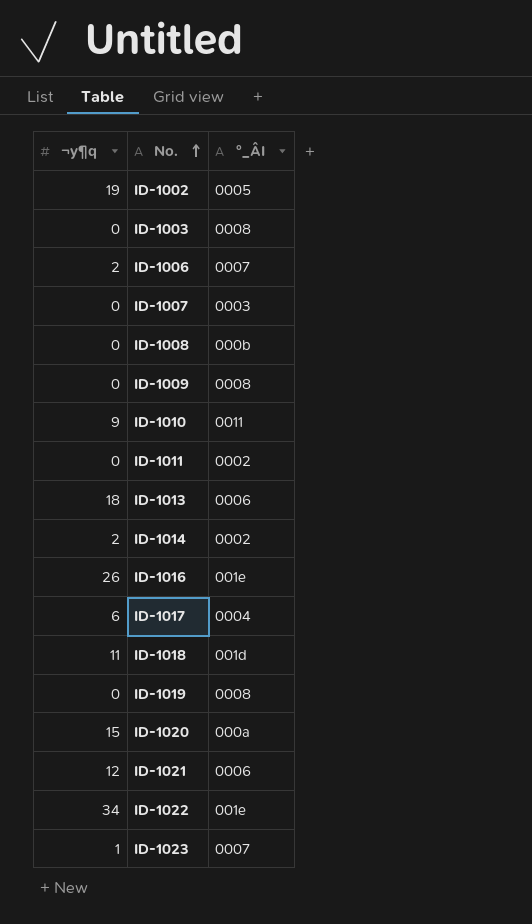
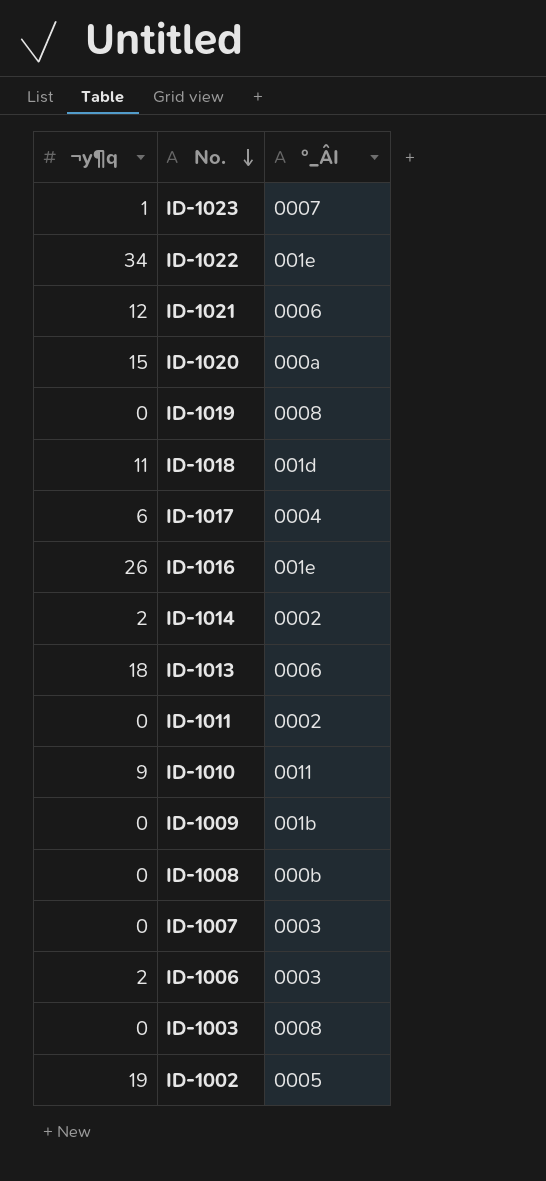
row order: No. ascending -> No. descending
ID-1009 | °_ÂI: 0008 -> 001b
ID-1006 | °_ÂI: 0007 -> 0003

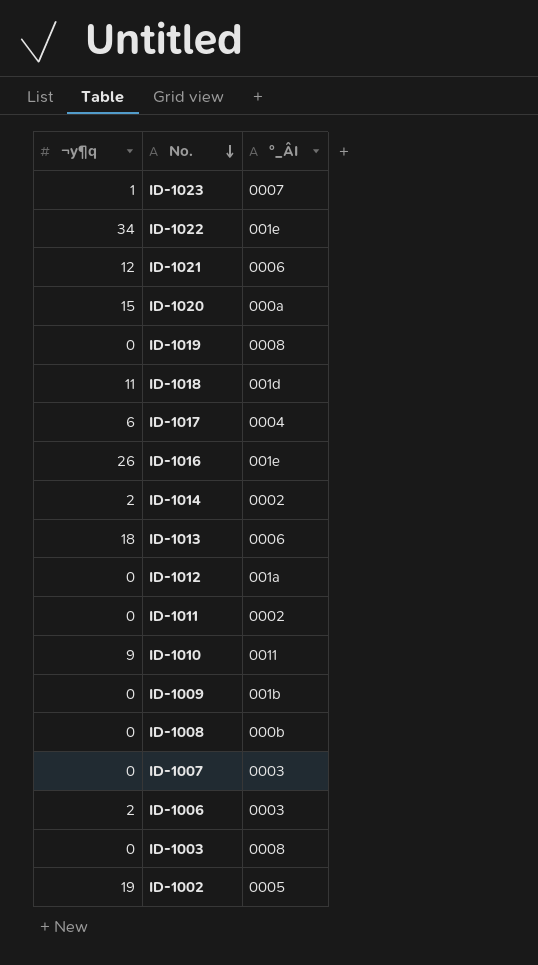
row ID-1012: none -> 0 | 001a

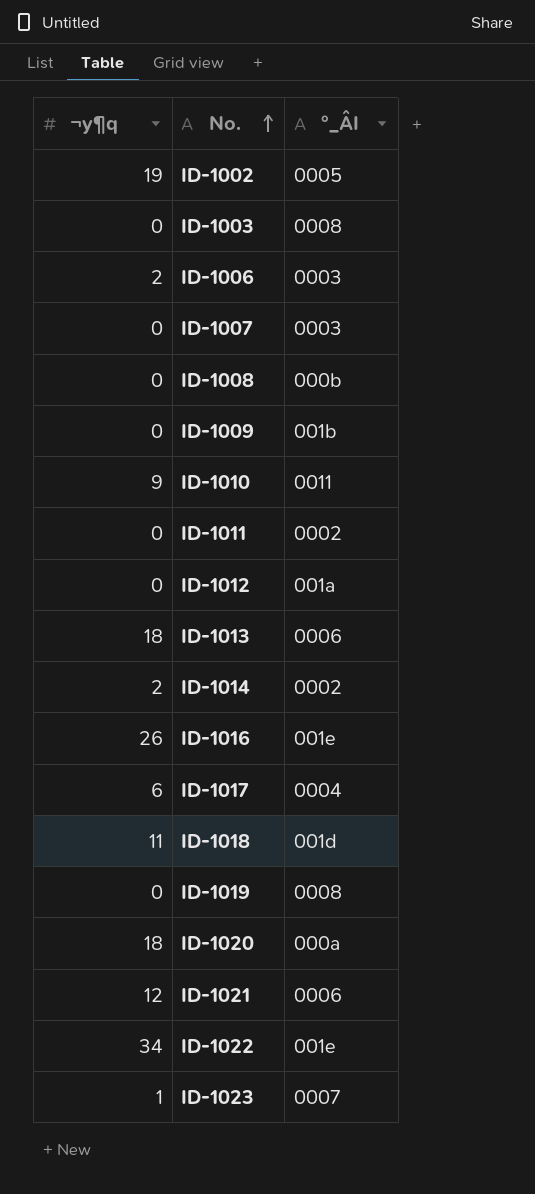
row order: No. descending -> No. ascending
ID-1020 | ¬y¶q: 15 -> 18

